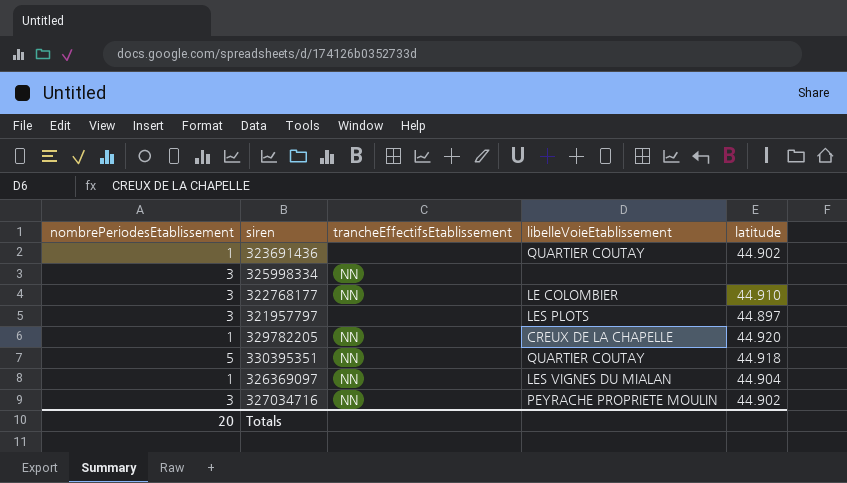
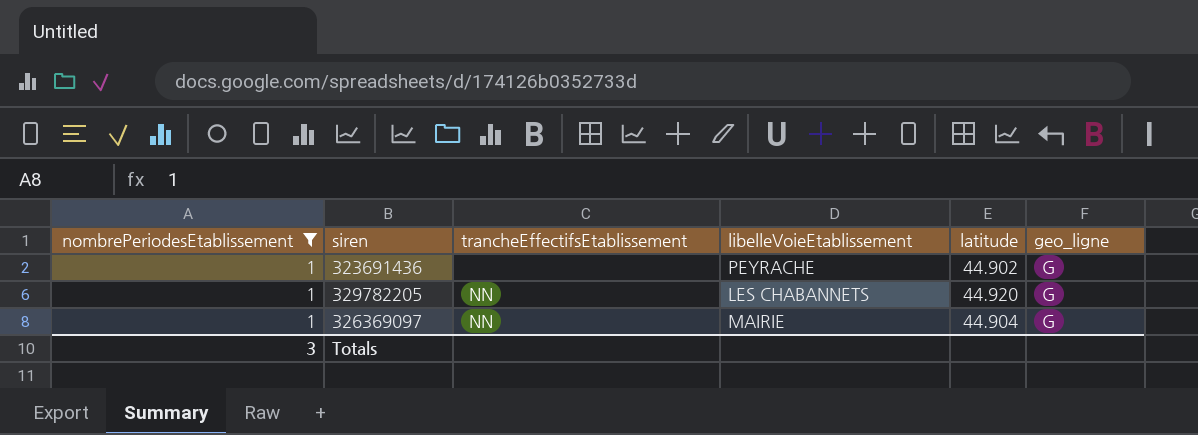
filter: none -> nombrePeriodesEtablissement = 1
column geo_ligne | position: none -> 6
323691436 | libelleVoieEtablissement: QUARTIER COUTAY -> PEYRACHE
329782205 | libelleVoieEtablissement: CREUX DE LA CHAPELLE -> LES CHABANNETS
326369097 | libelleVoieEtablissement: LES VIGNES DU MIALAN -> MAIRIE
Totals | nombrePeriodesEtablissement: 20 -> 3

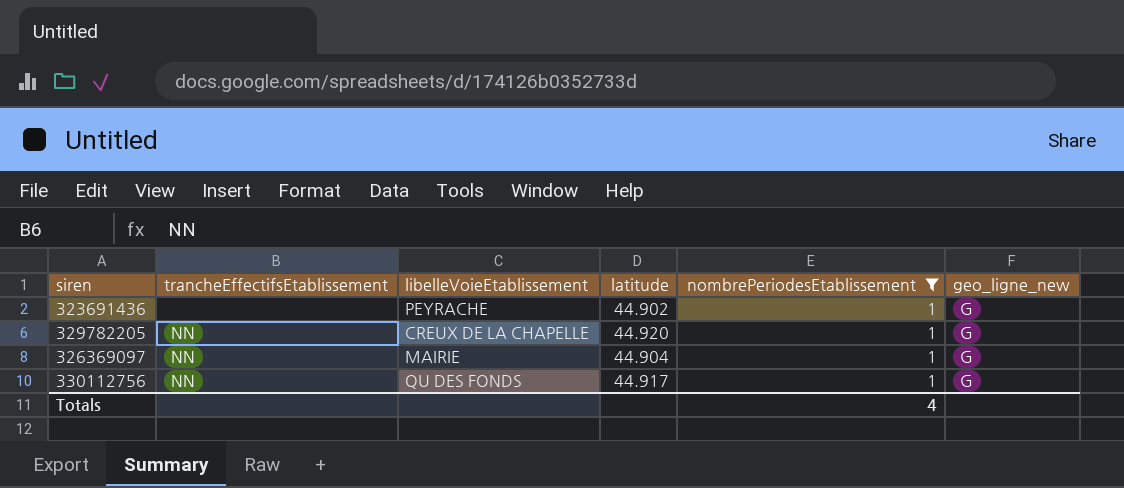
column nombrePeriodesEtablissement | position: 1 -> 5
column name: geo_ligne -> geo_ligne_new
329782205 | libelleVoieEtablissement: LES CHABANNETS -> CREUX DE LA CHAPELLE
row 330112756: none -> NN | QU DES FONDS | 44.917 | 1 | G
Totals | nombrePeriodesEtablissement: 3 -> 4

